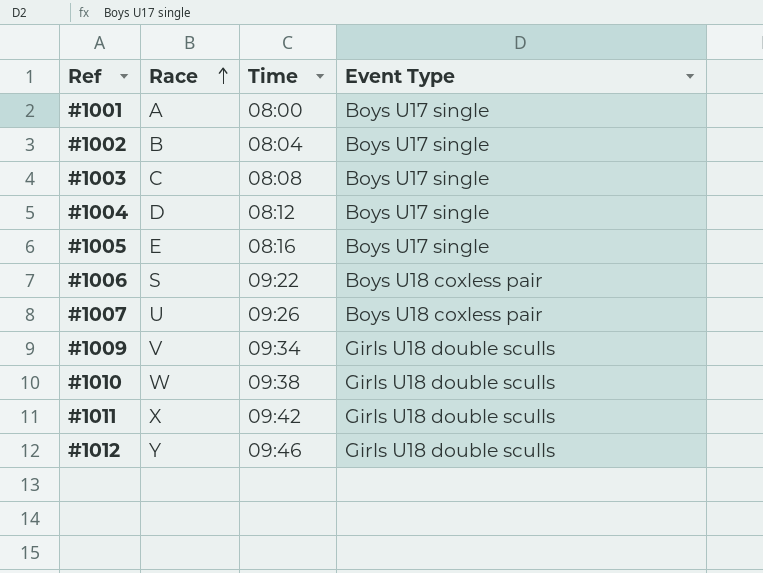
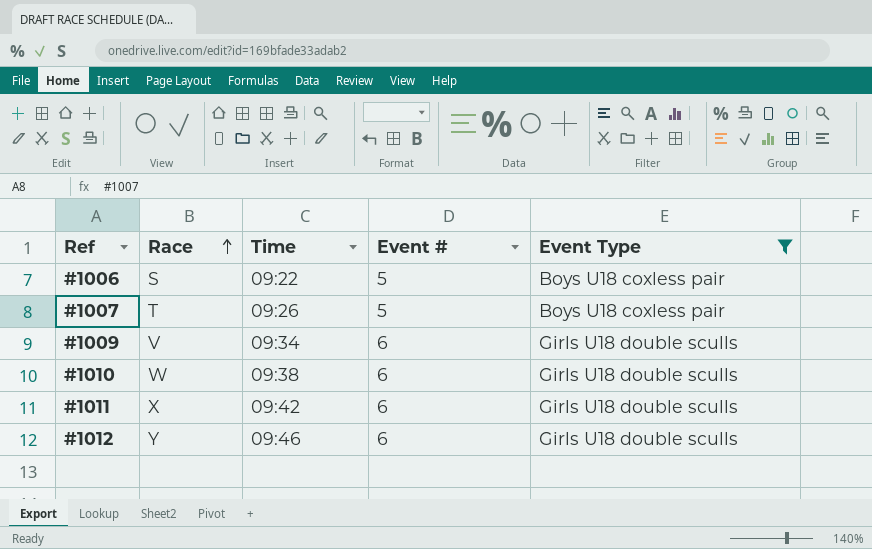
filter: none -> Event Type != Boys U17 single
column Event # | position: none -> 4
#1007 | Race: U -> T

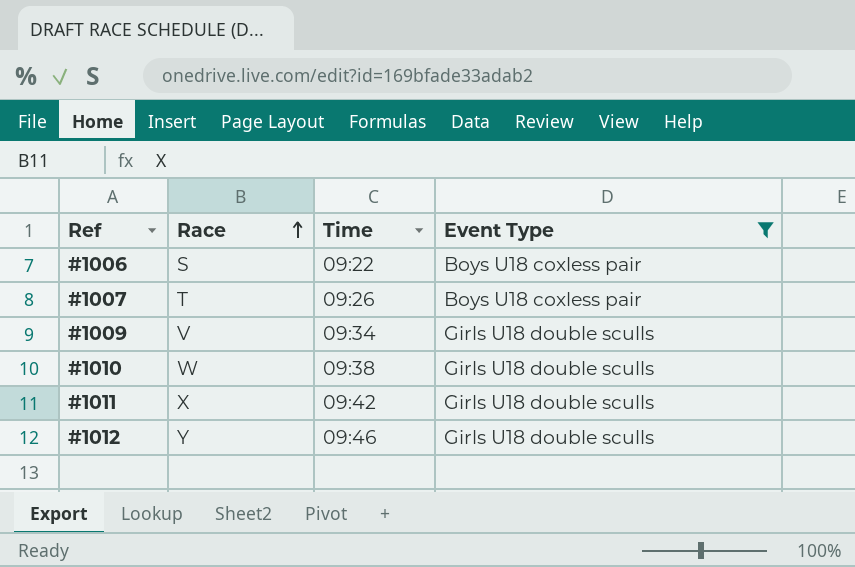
column Event # | position: 4 -> none

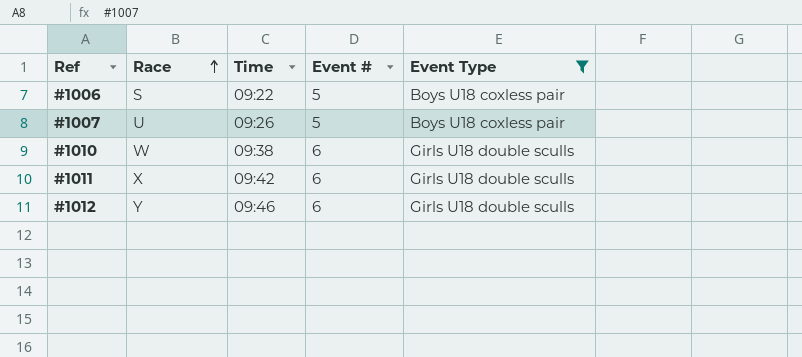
column Event # | position: none -> 4
row #1009: V | 09:34 | Girls U18 double sculls -> none
#1007 | Race: T -> U

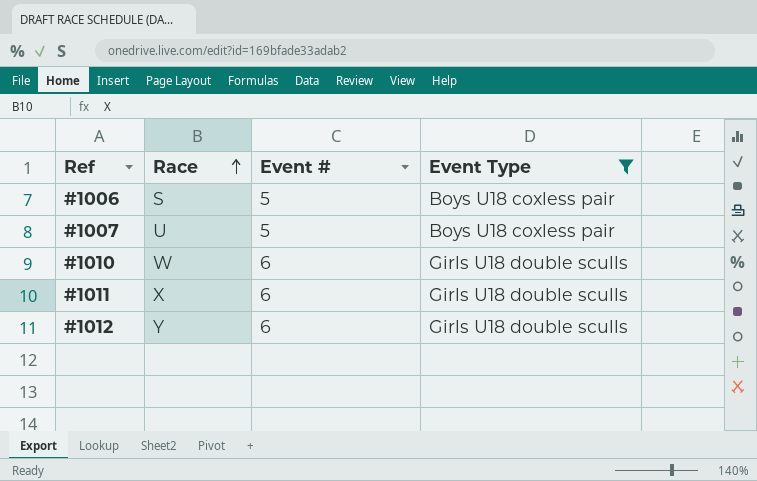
column Time | position: 3 -> none

